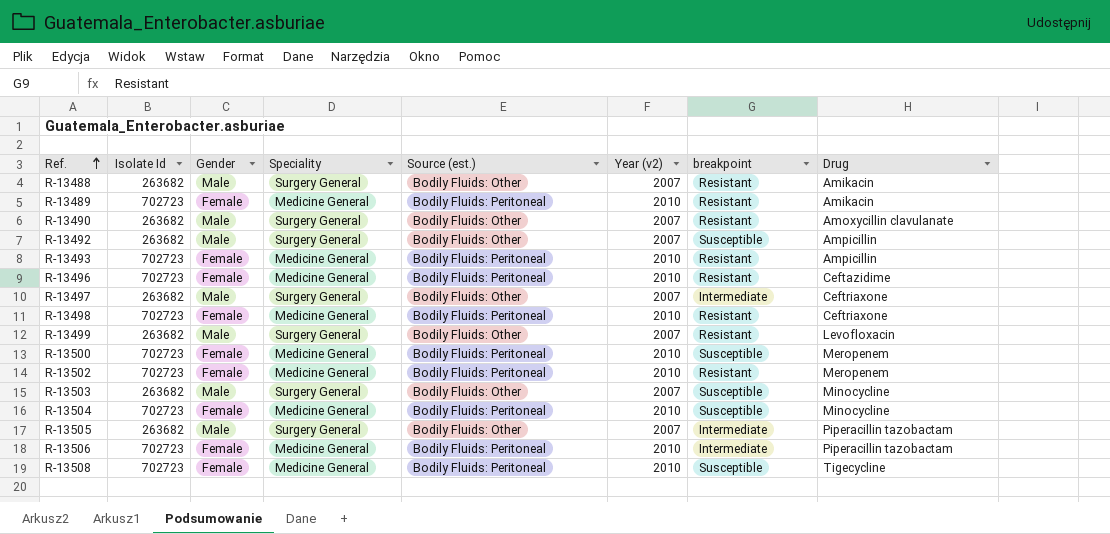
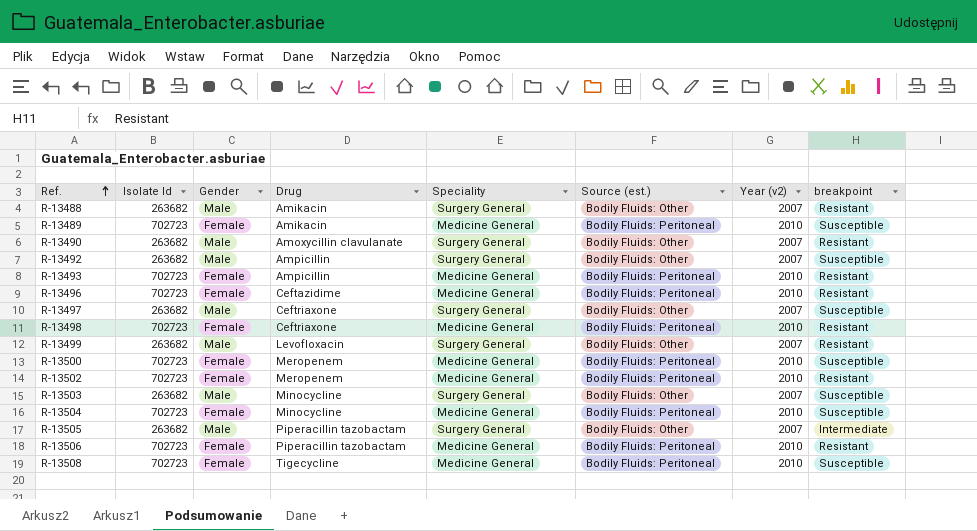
column Drug | position: 8 -> 4
R-13489 | breakpoint: Resistant -> Susceptible
R-13497 | breakpoint: Intermediate -> Susceptible
R-13506 | breakpoint: Intermediate -> Resistant

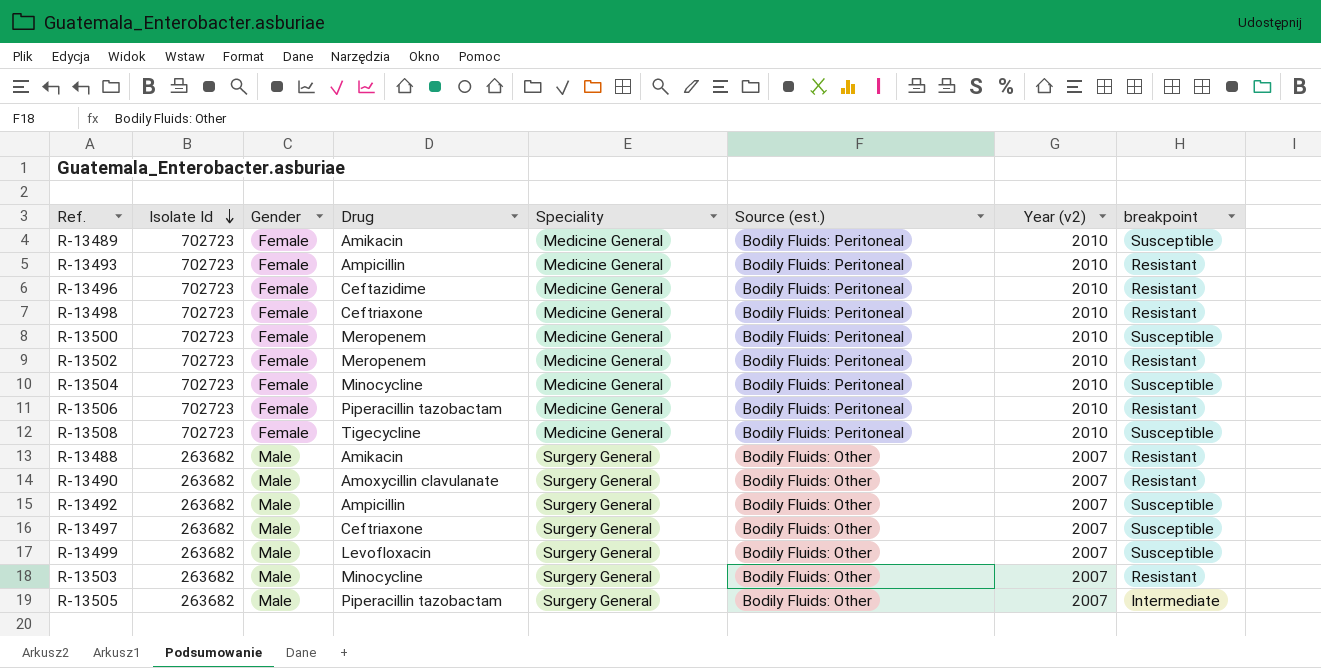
row order: Ref. ascending -> Isolate Id descending
R-13499 | breakpoint: Resistant -> Susceptible
R-13503 | breakpoint: Susceptible -> Resistant

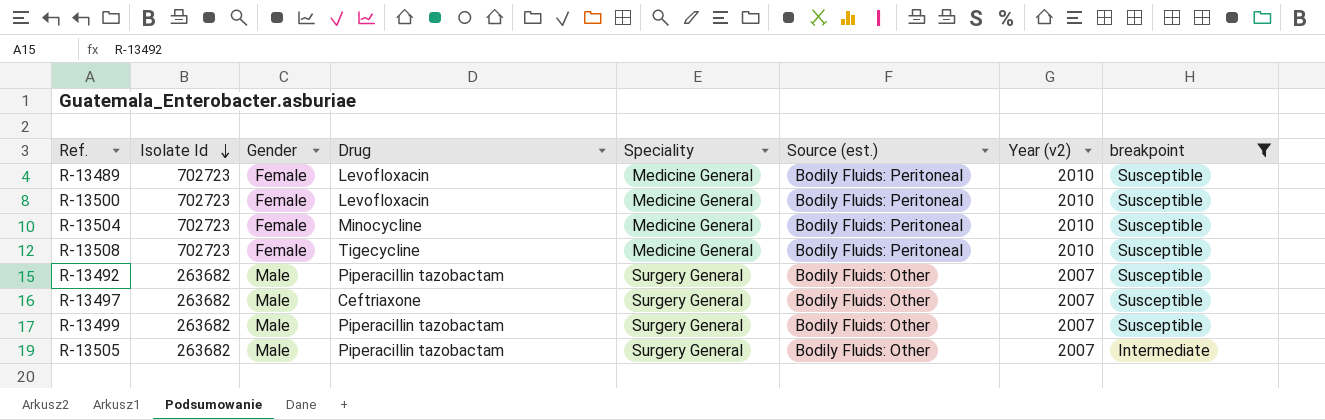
filter: none -> breakpoint != Resistant
R-13489 | Drug: Amikacin -> Levofloxacin
R-13500 | Drug: Meropenem -> Levofloxacin
R-13492 | Drug: Ampicillin -> Piperacillin tazobactam
R-13499 | Drug: Levofloxacin -> Piperacillin tazobactam

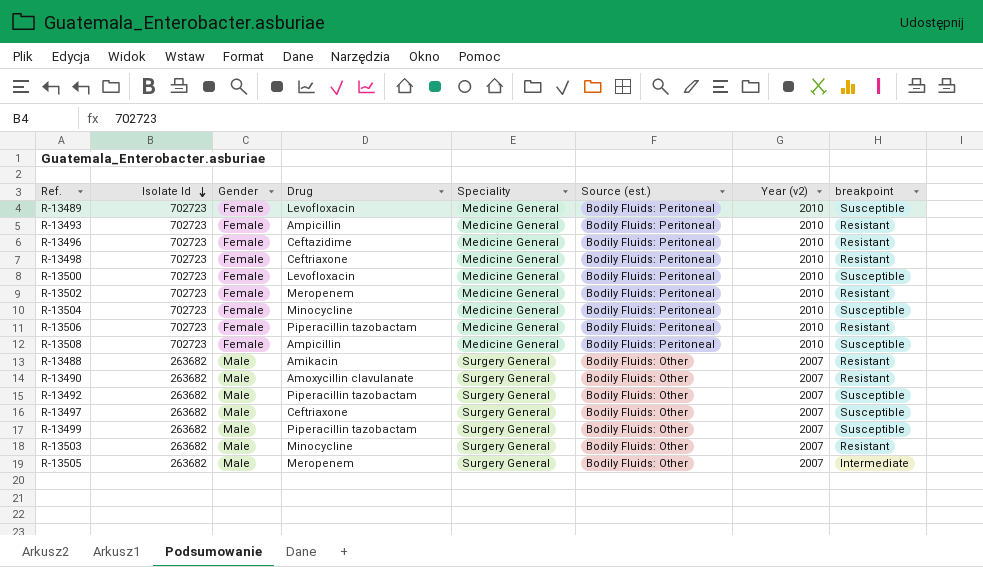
filter: breakpoint != Resistant -> none
R-13508 | Drug: Tigecycline -> Ampicillin
R-13505 | Drug: Piperacillin tazobactam -> Meropenem

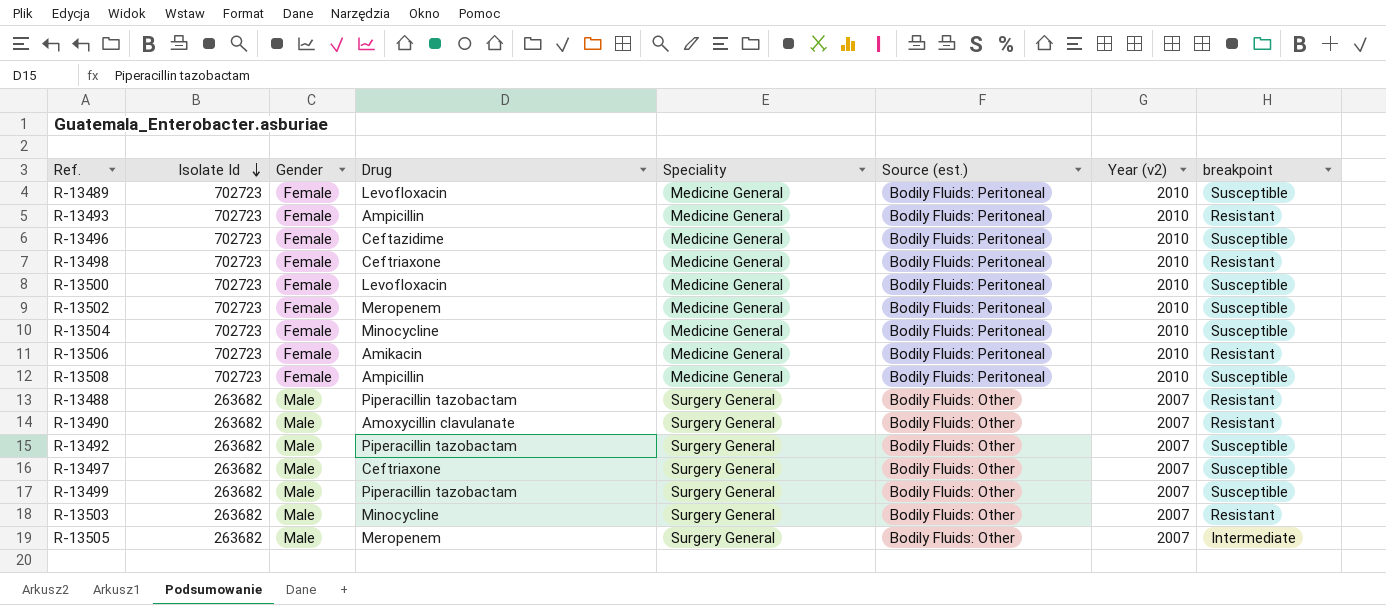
R-13496 | breakpoint: Resistant -> Susceptible
R-13502 | breakpoint: Resistant -> Susceptible
R-13506 | Drug: Piperacillin tazobactam -> Amikacin
R-13488 | Drug: Amikacin -> Piperacillin tazobactam

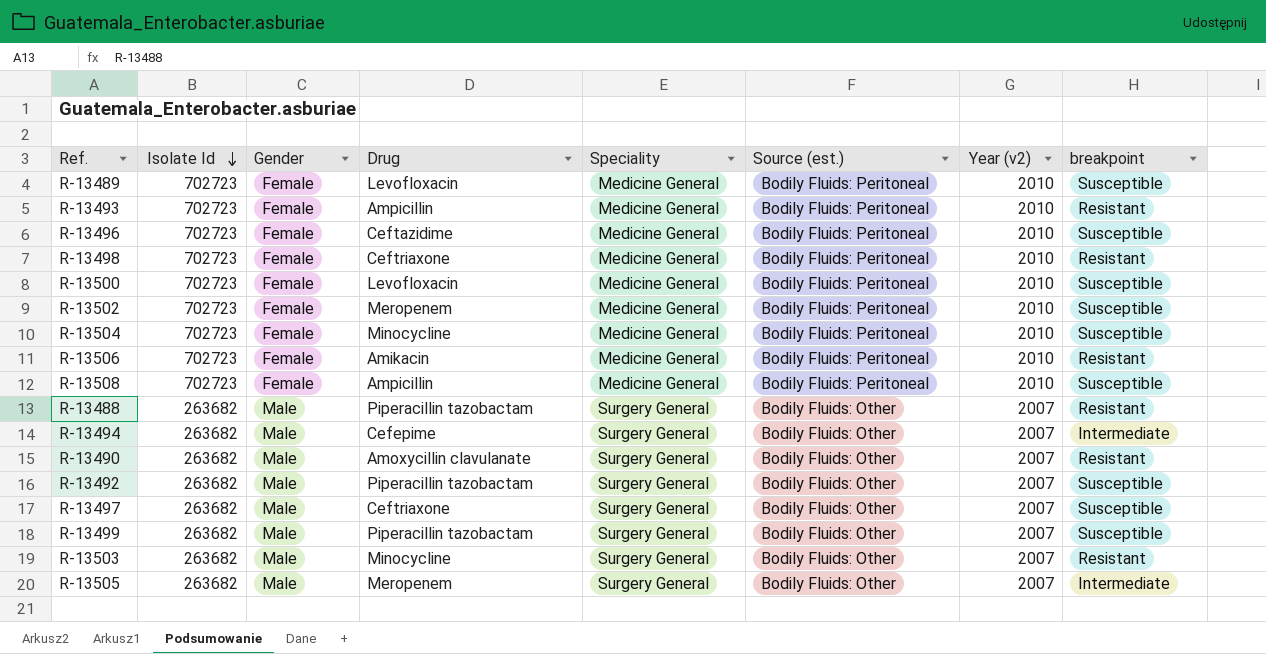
row R-13494: none -> 263682 | Male | Cefepime | Surgery General | Bodily Fluids: Other | 2007 | Intermediate

